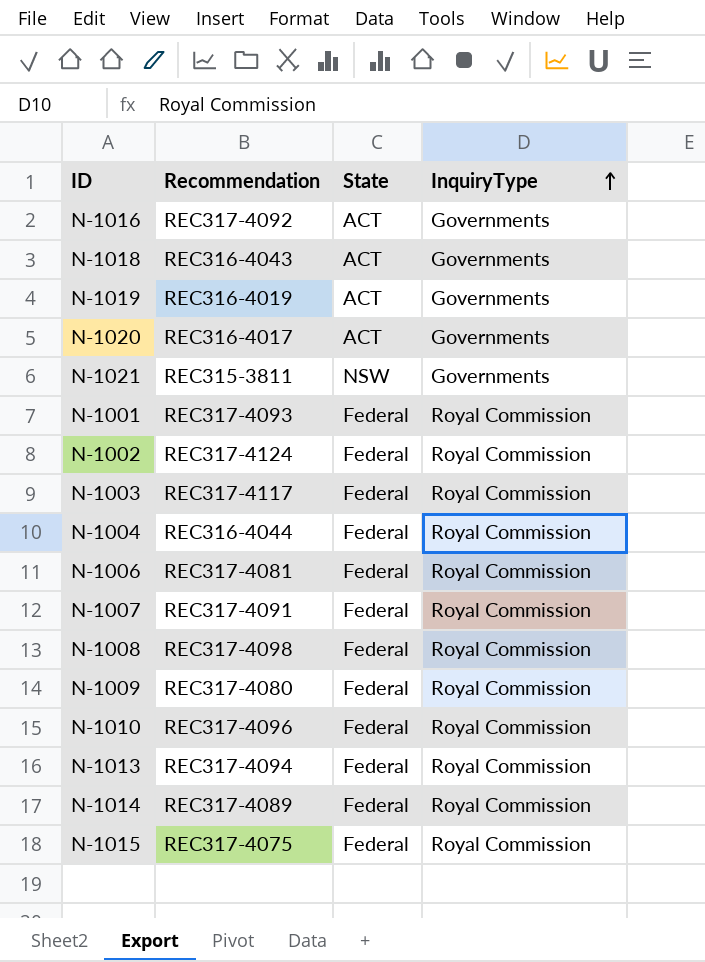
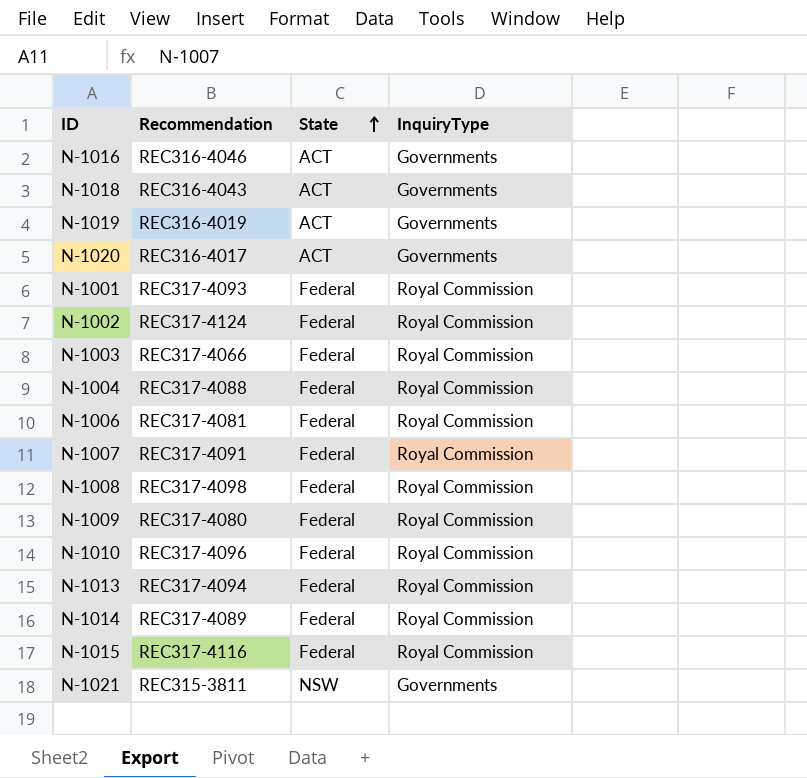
row order: InquiryType ascending -> State ascending
N-1016 | Recommendation: REC317-4092 -> REC316-4046
N-1003 | Recommendation: REC317-4117 -> REC317-4066
N-1004 | Recommendation: REC316-4044 -> REC317-4088
N-1015 | Recommendation: REC317-4075 -> REC317-4116

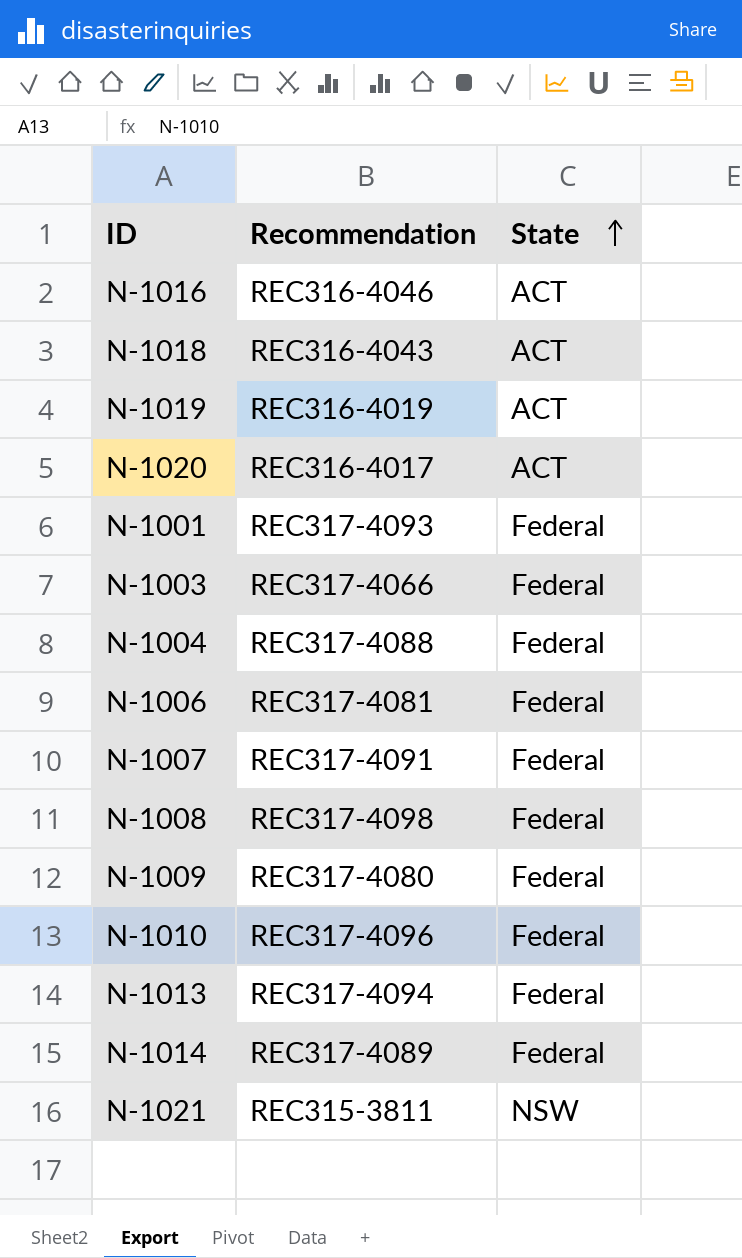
column InquiryType | position: 4 -> none
row N-1002: REC317-4124 | Federal | Royal Commission -> none
row N-1015: REC317-4116 | Federal | Royal Commission -> none

